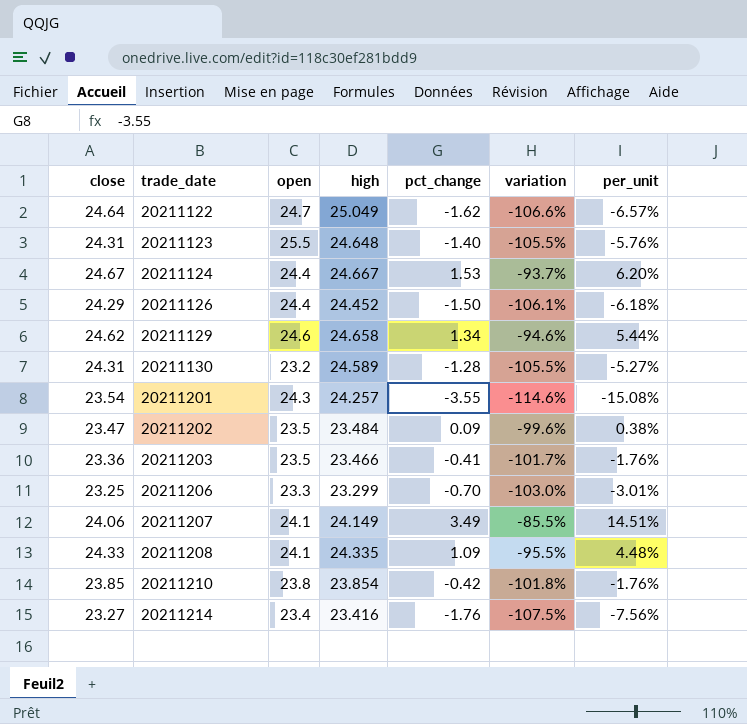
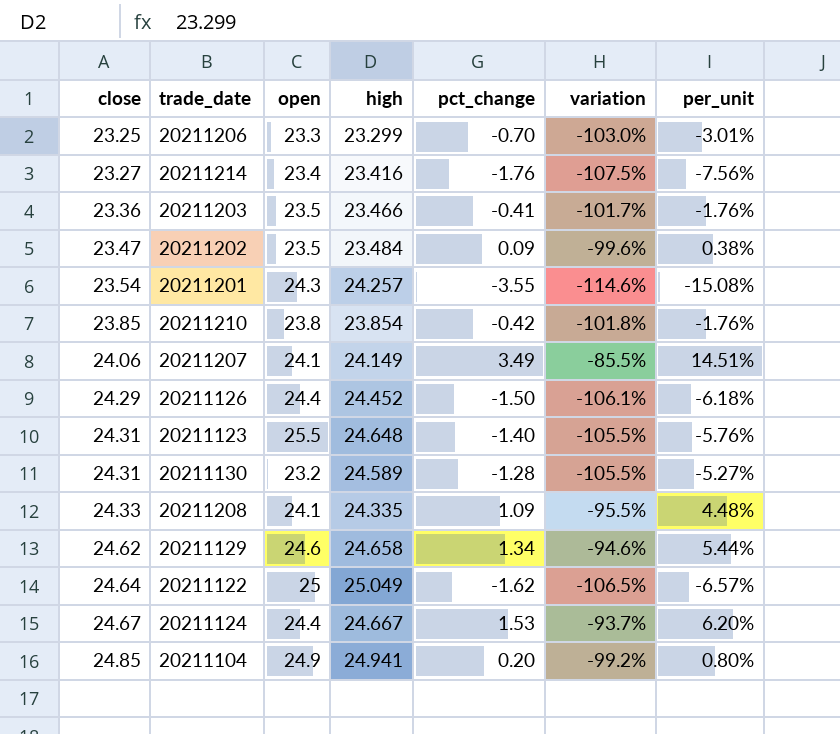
row order: trade_date ascending -> close ascending
20211122 | open: 24.7 -> 25
20211122 | variation: -106.6% -> -106.5%
row 20211104: none -> 24.85 | 24.9 | 24.941 | 0.20 | -99.2% | 0.80%

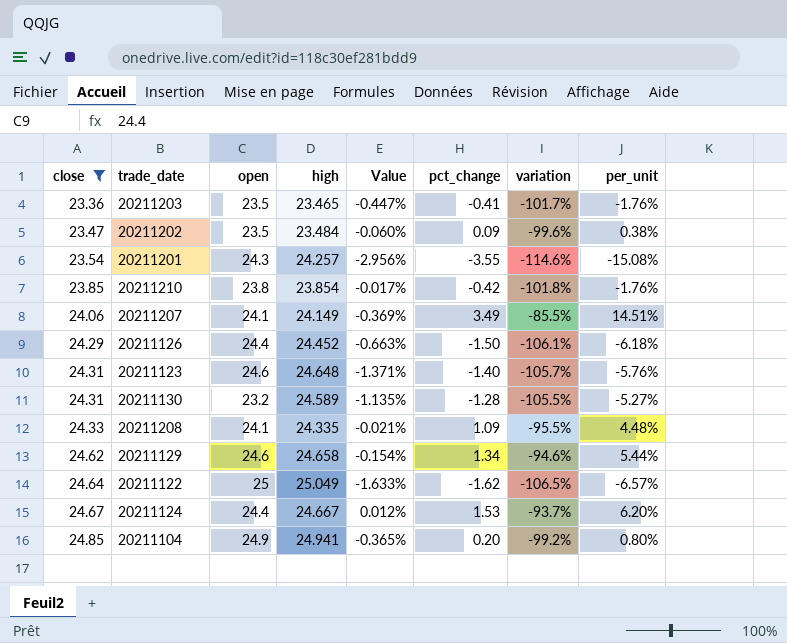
filter: none -> close >= 23.36
column Value | formula: none -> ([close] - [high]) / [high]
20211203 | high: 23.466 -> 23.465
20211123 | open: 25.5 -> 24.6
20211123 | variation: -105.5% -> -105.7%

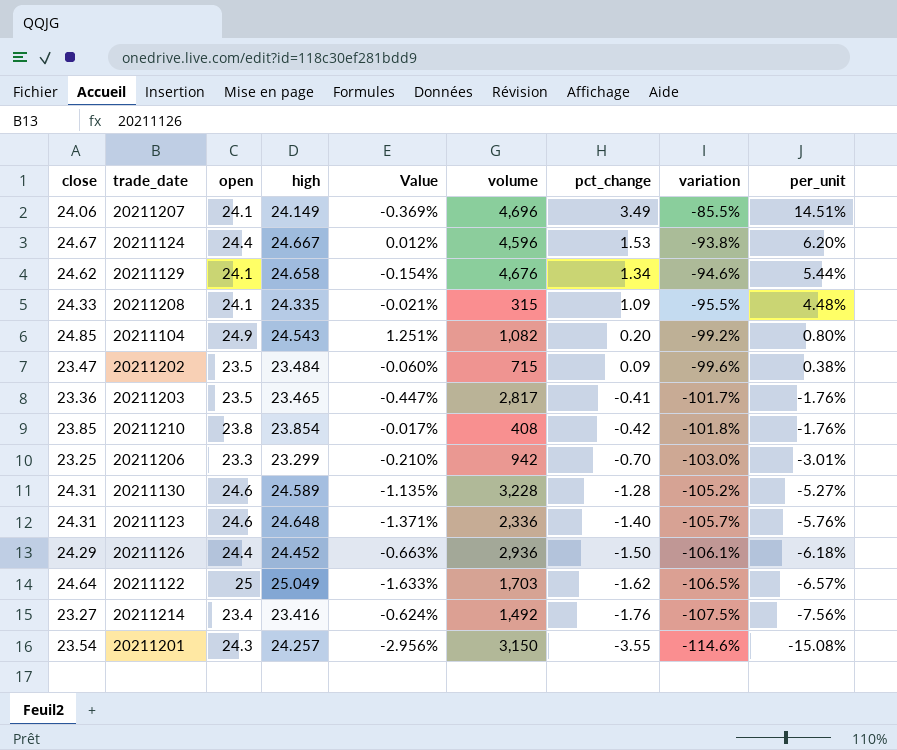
filter: close >= 23.36 -> none
row order: close ascending -> pct_change descending
column volume | position: none -> 6
column variation | formula: ([pct_change] - [open]) / [open] -> ([pct_change] - [high]) / [high]
20211129 | open: 24.6 -> 24.1
20211104 | high: 24.941 -> 24.543
20211104 | Value: -0.365% -> 1.251%
20211130 | open: 23.2 -> 24.6

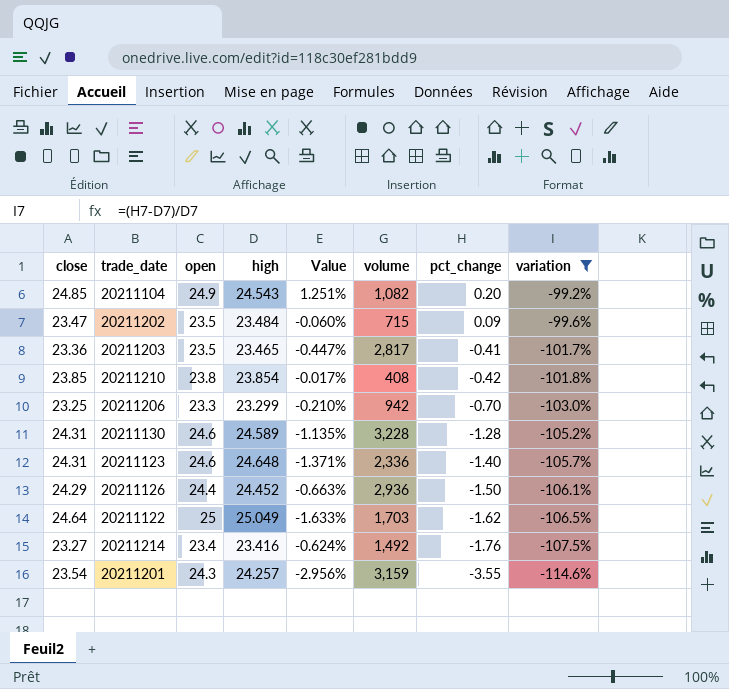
filter: none -> variation <= -99.2%
column per_unit | formula: [pct_change] / [close] -> none
20211201 | volume: 3,150 -> 3,159

